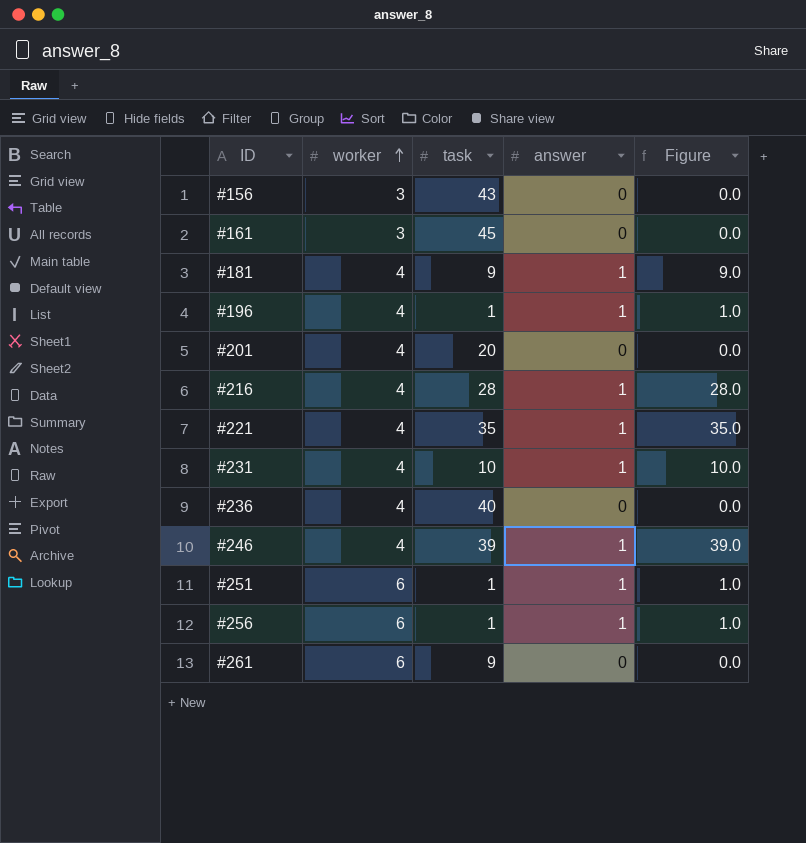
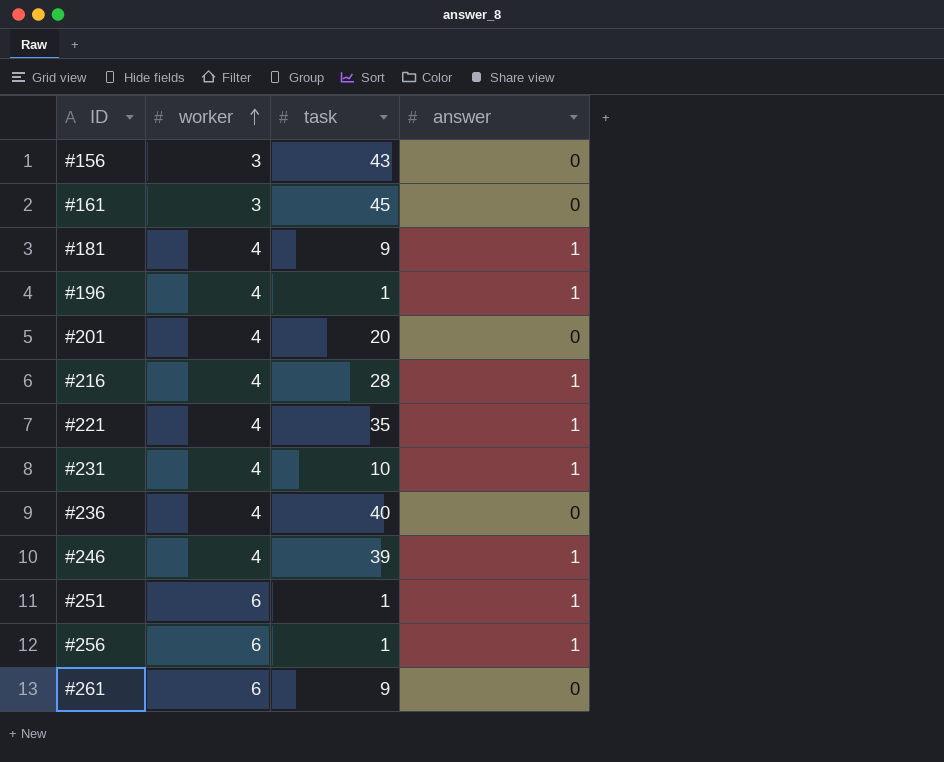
column Figure | formula: [task] * [answer] -> none

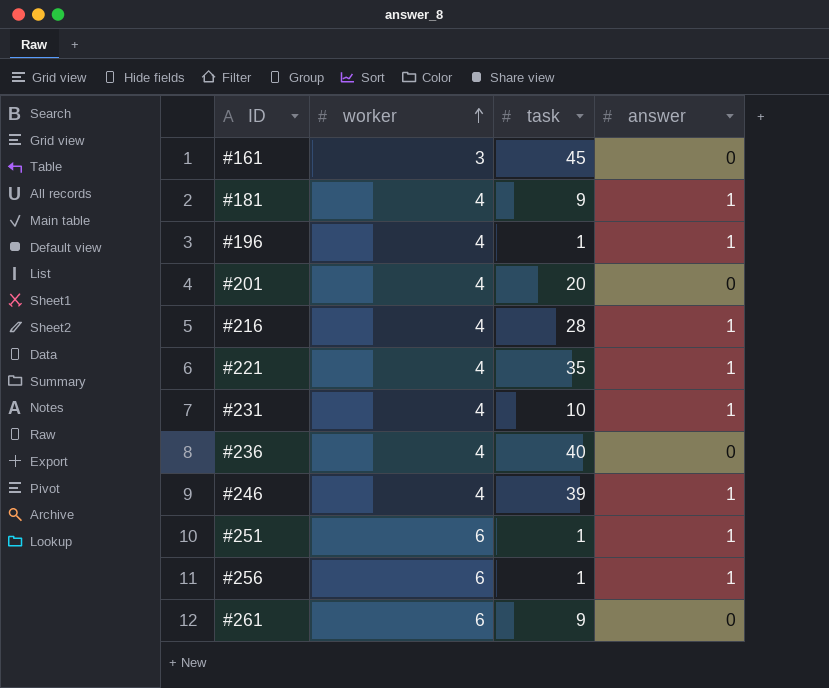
row #156: 3 | 43 | 0 -> none

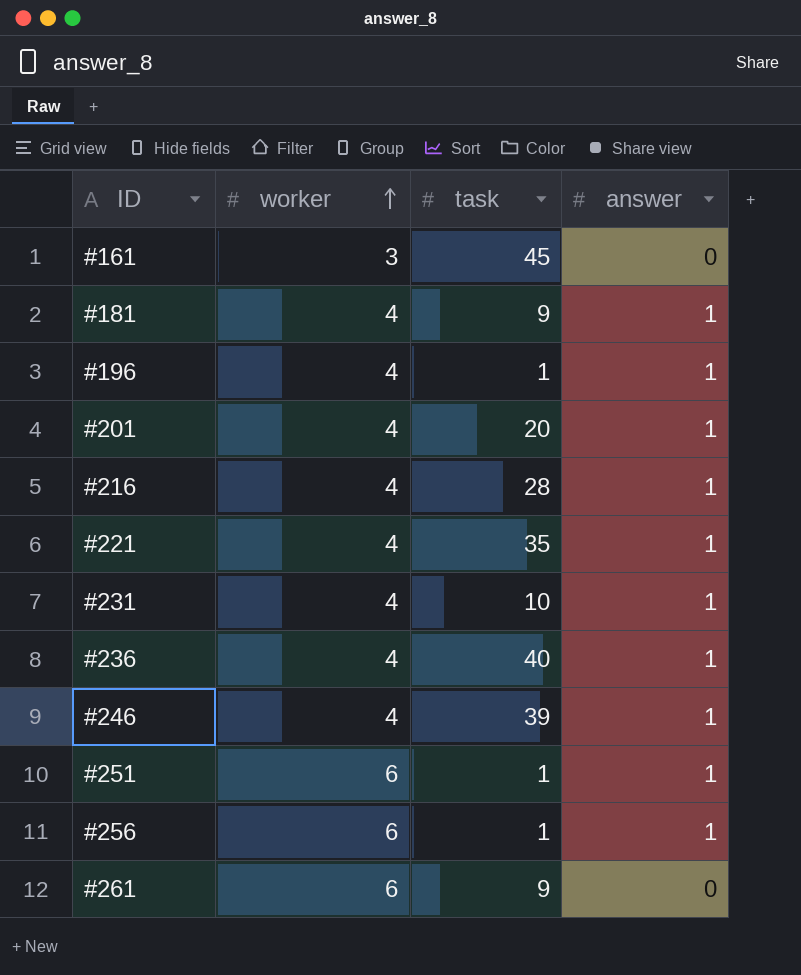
#201 | answer: 0 -> 1
#236 | answer: 0 -> 1

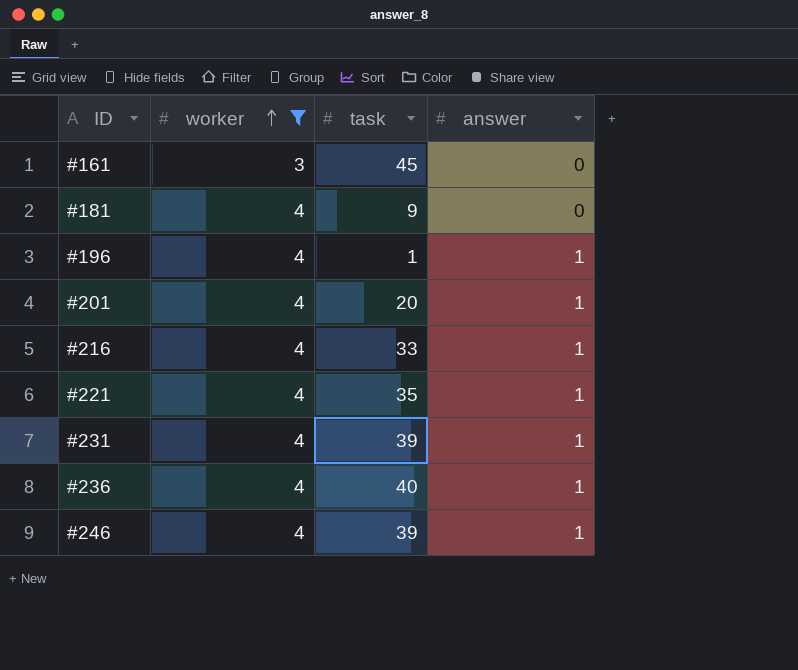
filter: none -> worker != 6
#181 | answer: 1 -> 0
#216 | task: 28 -> 33
#231 | task: 10 -> 39

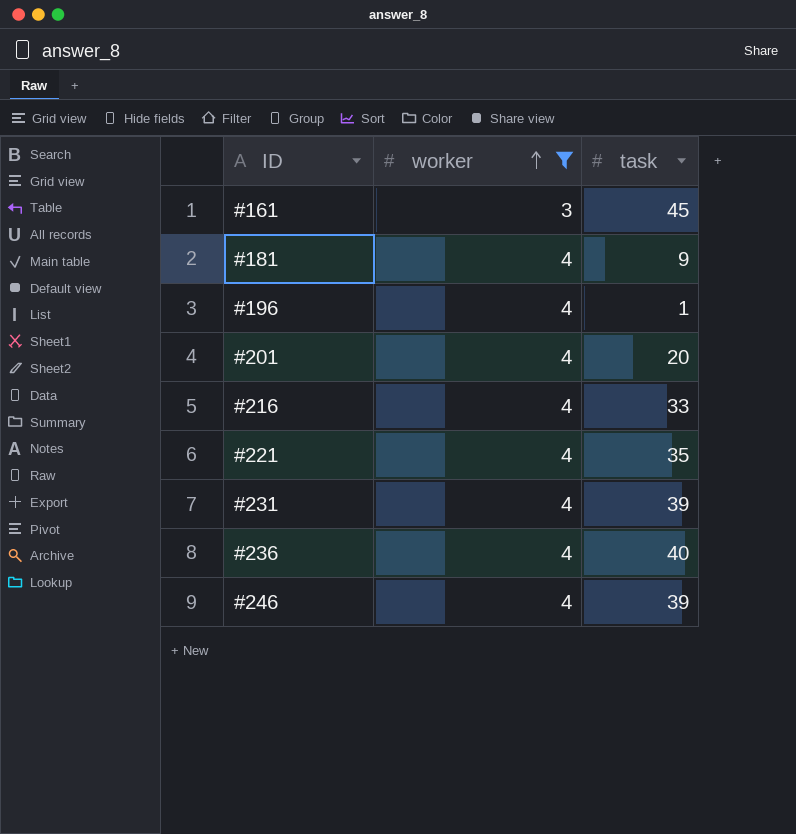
column answer | position: 4 -> none

